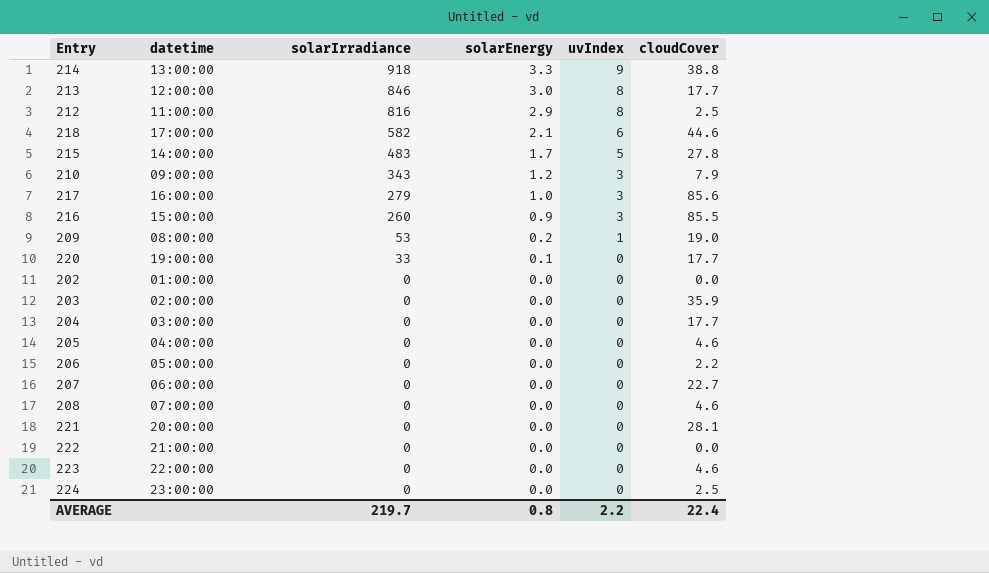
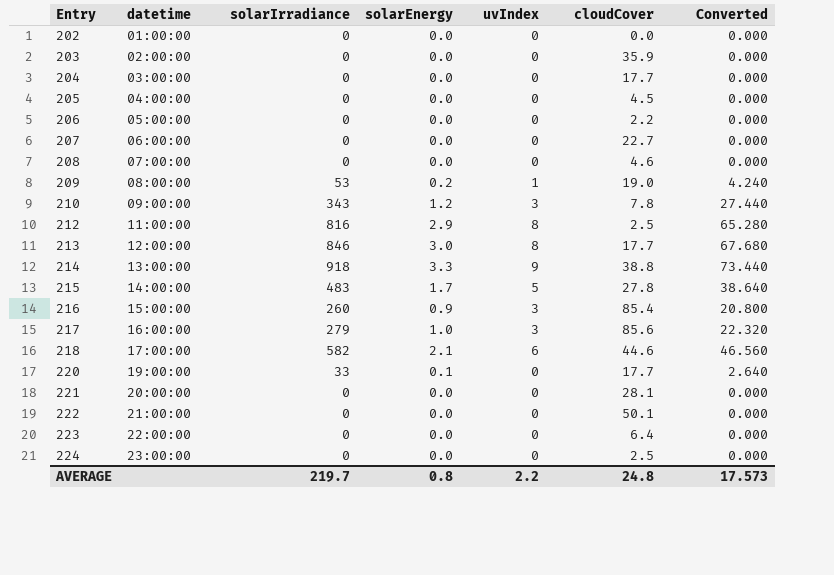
row order: solarIrradiance descending -> Entry ascending
column Converted | formula: none -> [solarIrradiance] * 0.08
205 | cloudCover: 4.6 -> 4.5
210 | cloudCover: 7.9 -> 7.8
216 | cloudCover: 85.5 -> 85.4
222 | cloudCover: 0.0 -> 50.1
223 | cloudCover: 4.6 -> 6.4
AVERAGE | cloudCover: 22.4 -> 24.8

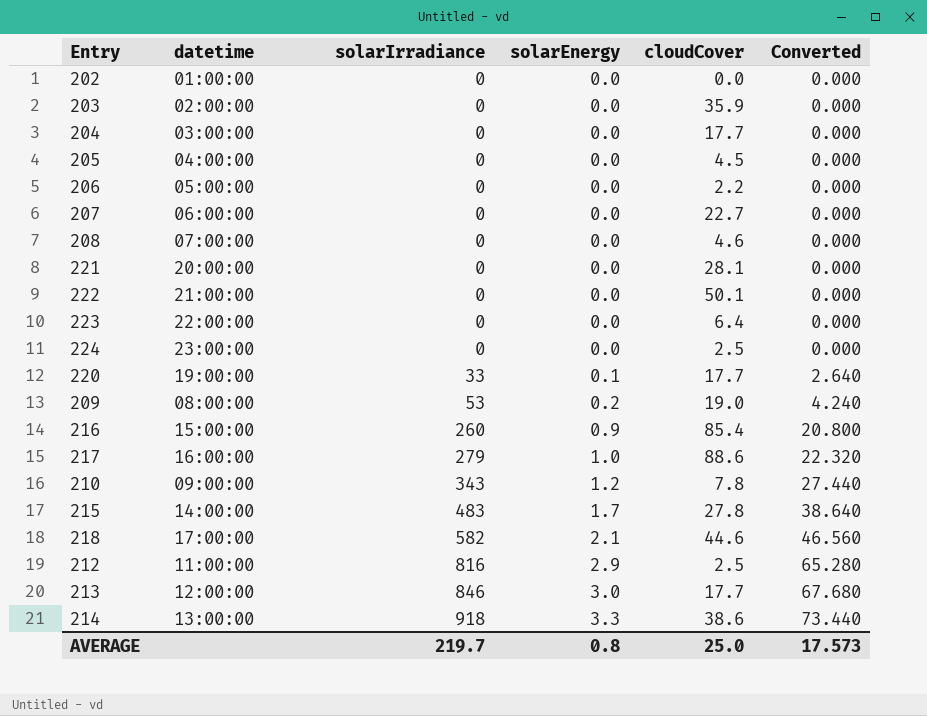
row order: Entry ascending -> solarIrradiance ascending
column uvIndex | position: 5 -> none
217 | cloudCover: 85.6 -> 88.6
214 | cloudCover: 38.8 -> 38.6
AVERAGE | cloudCover: 24.8 -> 25.0

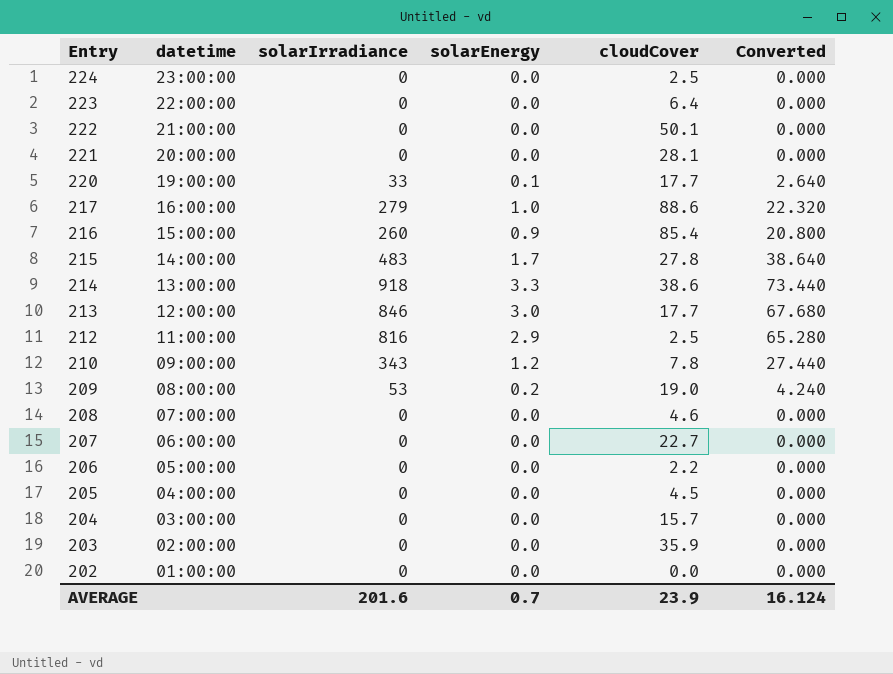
row order: solarIrradiance ascending -> Entry descending
row 218: 17:00:00 | 582 | 2.1 | 44.6 | 46.560 -> none
204 | cloudCover: 17.7 -> 15.7
AVERAGE | solarIrradiance: 219.7 -> 201.6
AVERAGE | solarEnergy: 0.8 -> 0.7
AVERAGE | cloudCover: 25.0 -> 23.9
AVERAGE | Converted: 17.573 -> 16.124

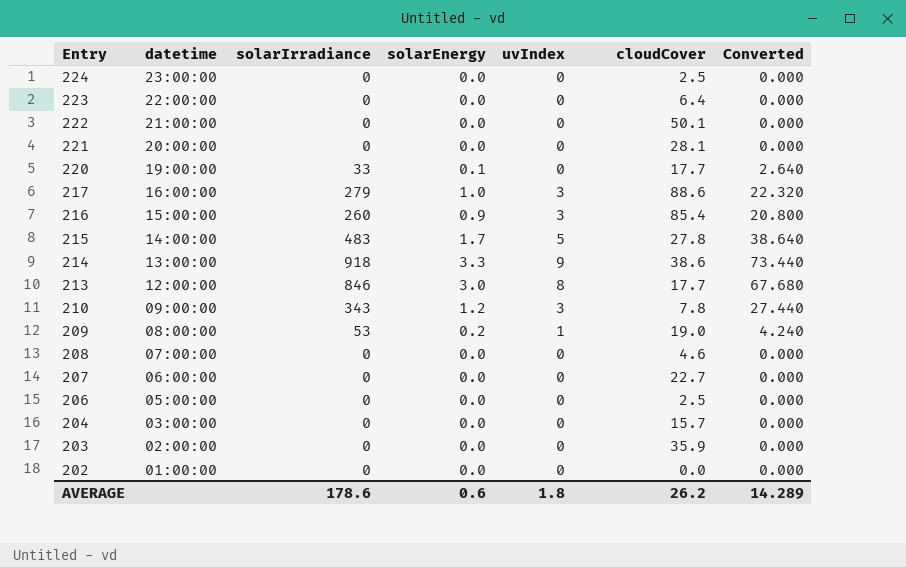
column uvIndex | position: none -> 5
row 212: 11:00:00 | 816 | 2.9 | 2.5 | 65.280 -> none
row 205: 04:00:00 | 0 | 0.0 | 4.5 | 0.000 -> none
206 | cloudCover: 2.2 -> 2.5
AVERAGE | solarIrradiance: 201.6 -> 178.6
AVERAGE | solarEnergy: 0.7 -> 0.6
AVERAGE | cloudCover: 23.9 -> 26.2
AVERAGE | Converted: 16.124 -> 14.289

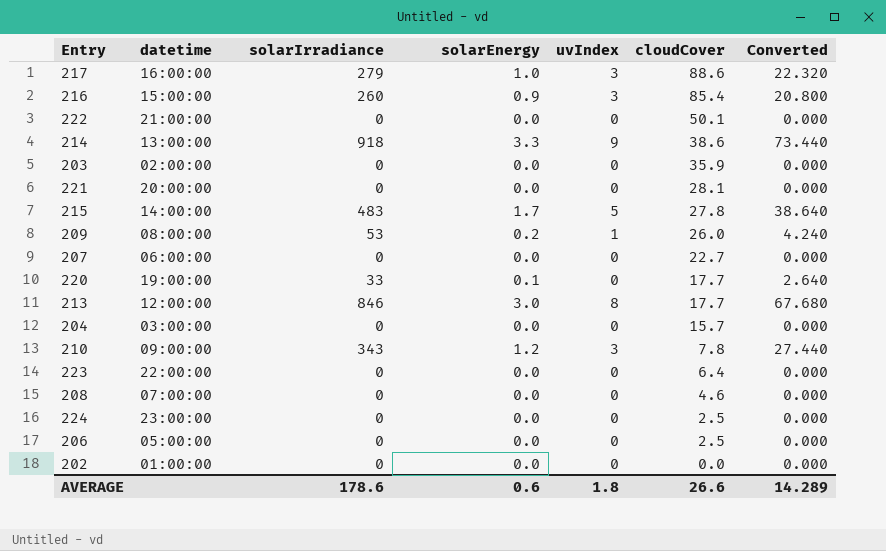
row order: Entry descending -> cloudCover descending
209 | cloudCover: 19.0 -> 26.0
AVERAGE | cloudCover: 26.2 -> 26.6

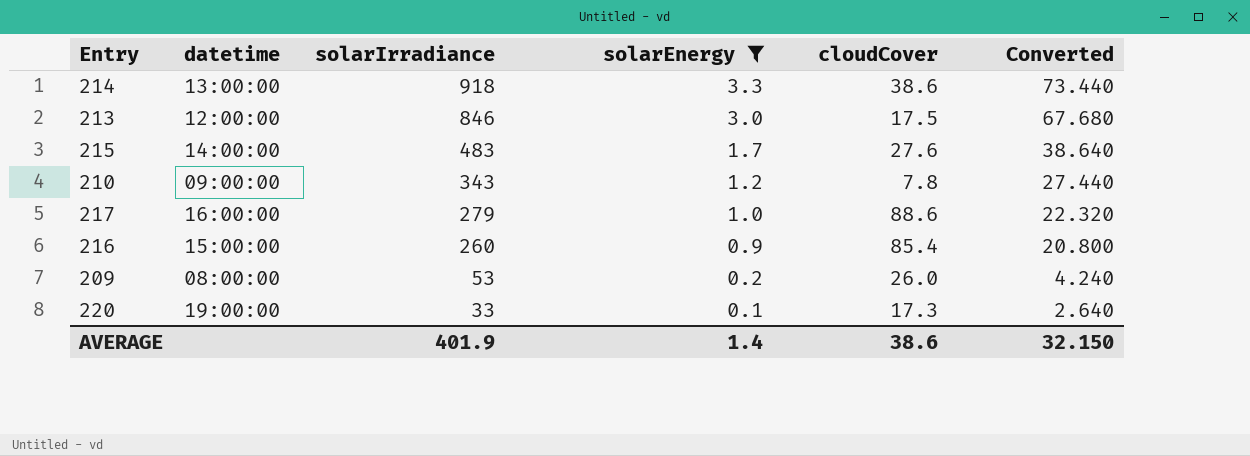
filter: none -> solarEnergy != 0.0
row order: cloudCover descending -> solarIrradiance descending
column uvIndex | position: 5 -> none
213 | cloudCover: 17.7 -> 17.5
215 | cloudCover: 27.8 -> 27.6
220 | cloudCover: 17.7 -> 17.3
AVERAGE | solarIrradiance: 178.6 -> 401.9
AVERAGE | solarEnergy: 0.6 -> 1.4
AVERAGE | cloudCover: 26.6 -> 38.6
AVERAGE | Converted: 14.289 -> 32.150

